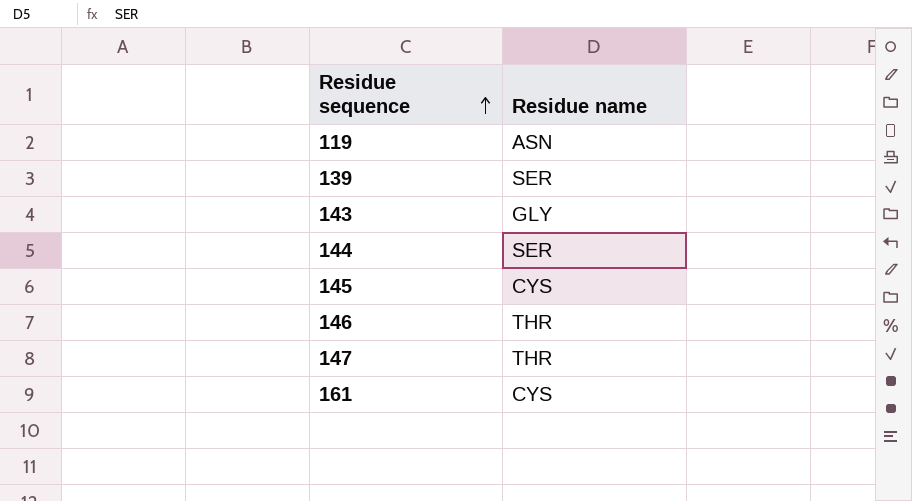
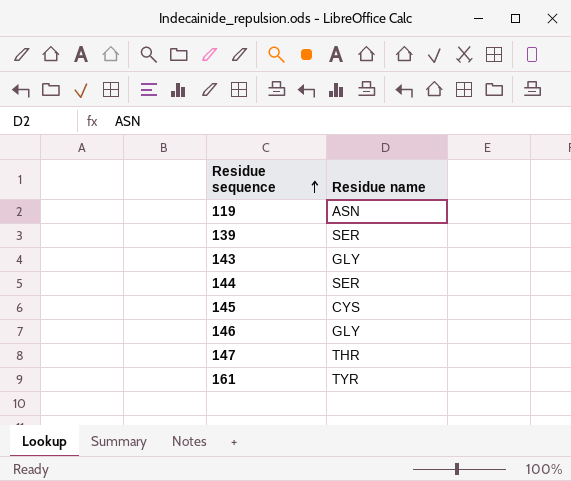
146 | Residue name: THR -> GLY
161 | Residue name: CYS -> TYR

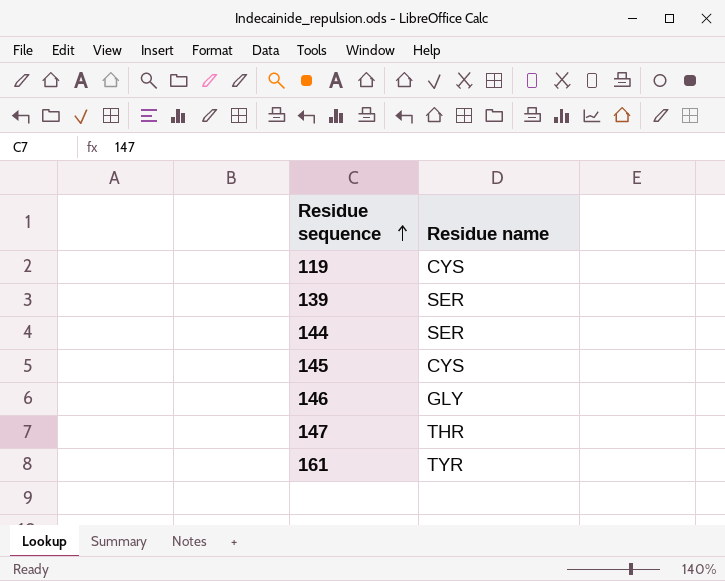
row 143: GLY -> none
119 | Residue name: ASN -> CYS

